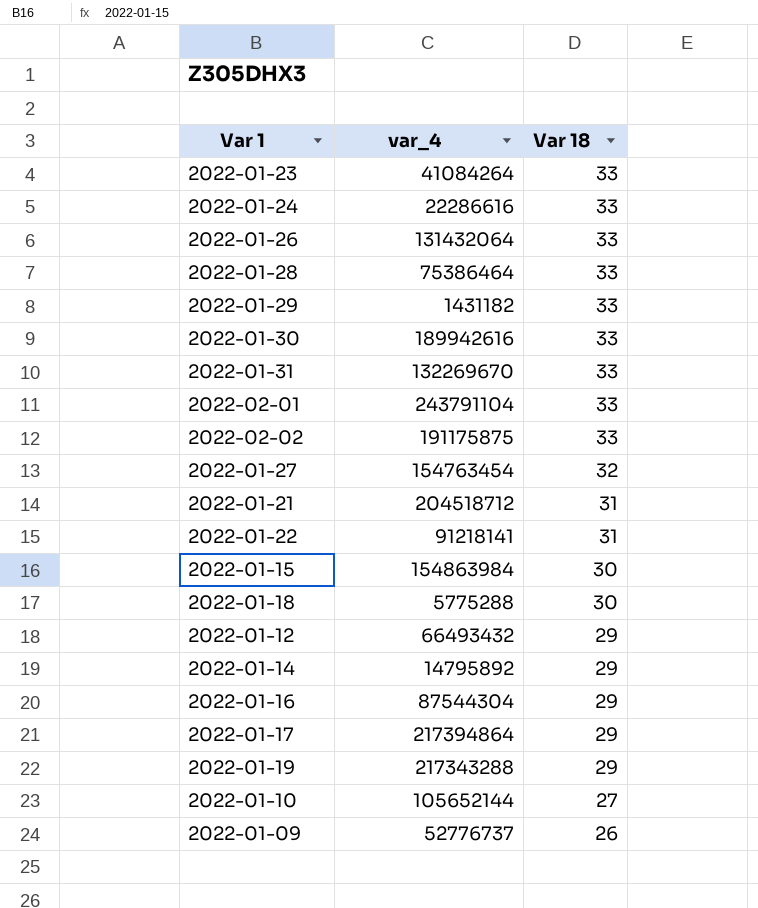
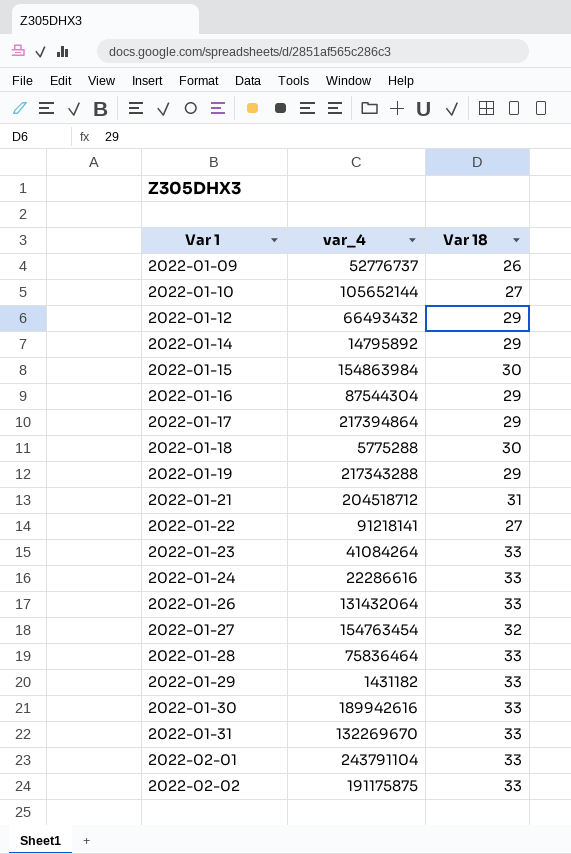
row order: Var 18 descending -> Var 1 ascending
2022-01-22 | Var 18: 31 -> 27
2022-01-28 | var_4: 75386464 -> 75836464

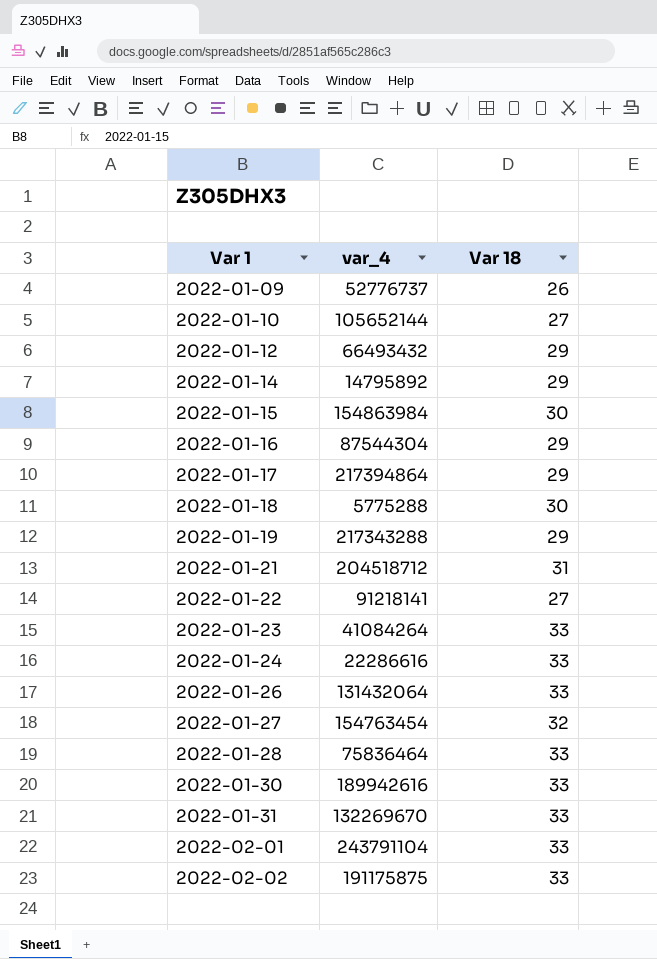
row 2022-01-29: 1431182 | 33 -> none

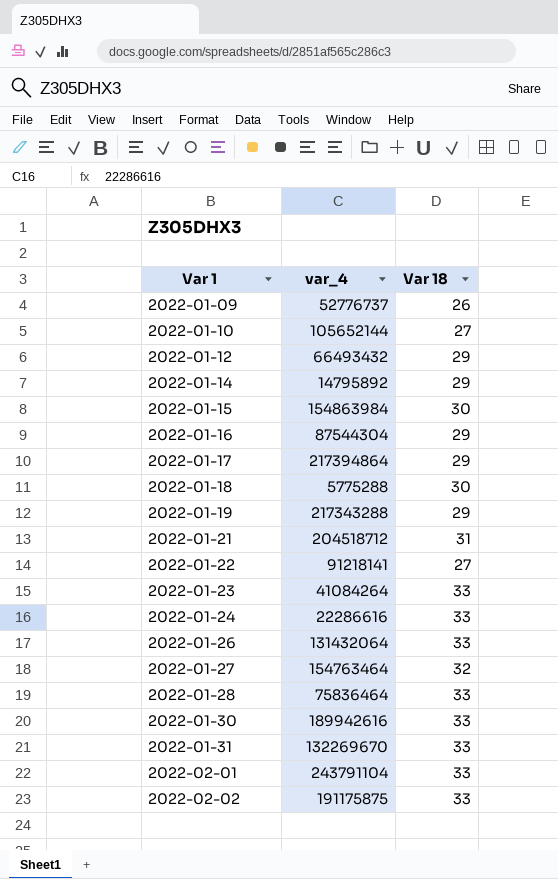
2022-01-27 | var_4: 154763454 -> 154763464

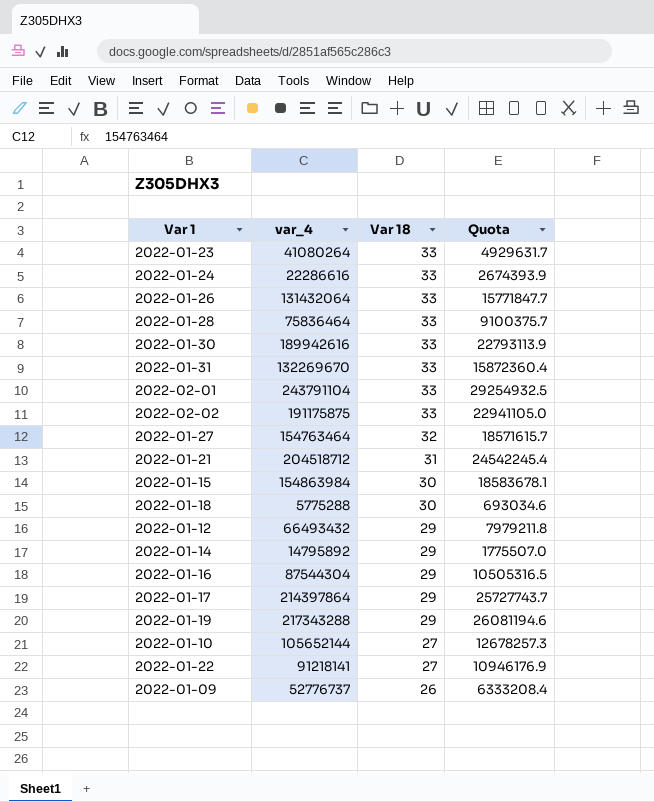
row order: Var 1 ascending -> Var 18 descending
column Quota | formula: none -> [var_4] * 0.12
2022-01-23 | var_4: 41084264 -> 41080264
2022-01-17 | var_4: 217394864 -> 214397864

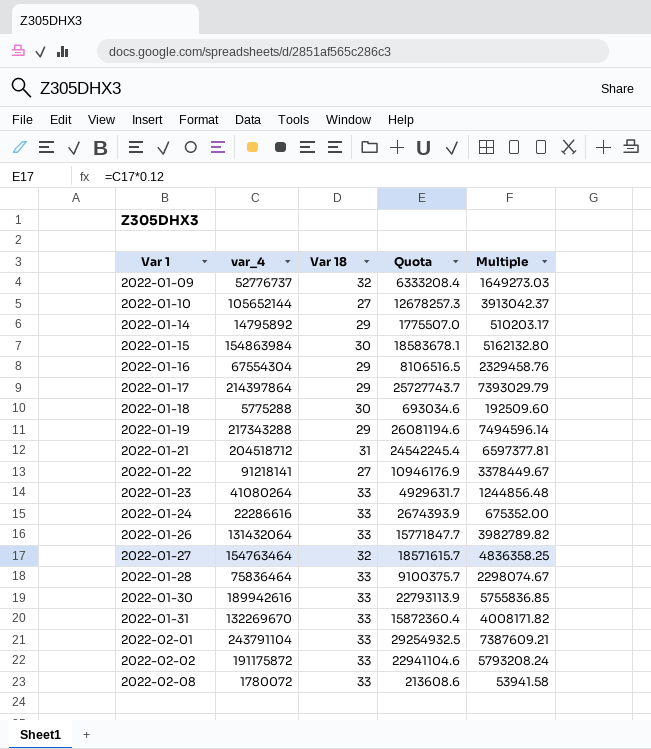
row order: Var 18 descending -> Var 1 ascending
column Multiple | formula: none -> [var_4] / [Var 18]
row 2022-01-12: 66493432 | 29 | 7979211.8 -> none
2022-01-09 | Var 18: 26 -> 32
2022-01-16 | var_4: 87544304 -> 67554304
2022-01-16 | Quota: 10505316.5 -> 8106516.5
2022-02-02 | var_4: 191175875 -> 191175872
2022-02-02 | Quota: 22941105.0 -> 22941104.6
row 2022-02-08: none -> 1780072 | 33 | 213608.6 | 53941.58

